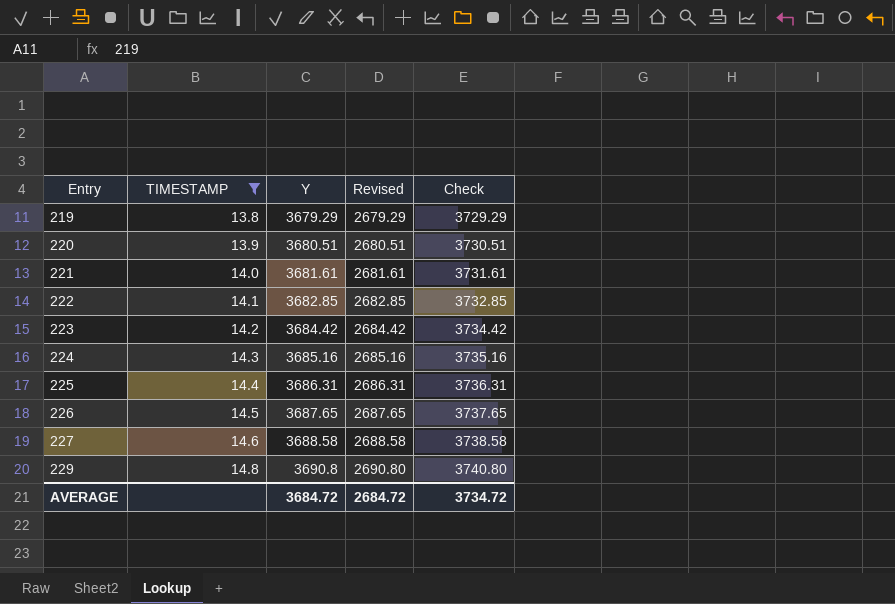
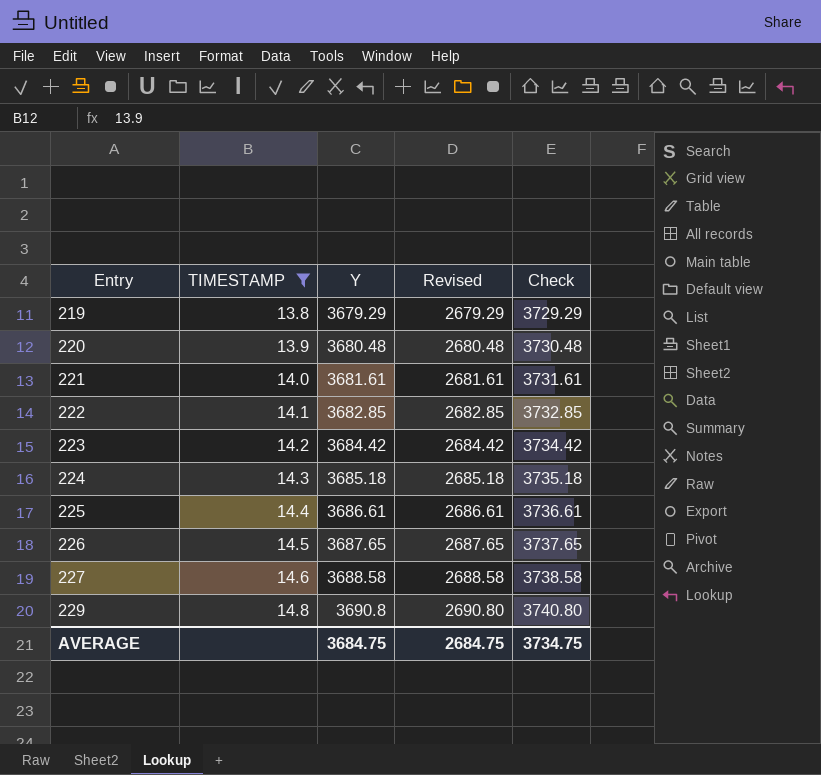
220 | Y: 3680.51 -> 3680.48
220 | Revised: 2680.51 -> 2680.48
220 | Check: 3730.51 -> 3730.48
224 | Y: 3685.16 -> 3685.18
224 | Revised: 2685.16 -> 2685.18
224 | Check: 3735.16 -> 3735.18
225 | Y: 3686.31 -> 3686.61
225 | Revised: 2686.31 -> 2686.61
225 | Check: 3736.31 -> 3736.61
AVERAGE | Y: 3684.72 -> 3684.75
AVERAGE | Revised: 2684.72 -> 2684.75
AVERAGE | Check: 3734.72 -> 3734.75

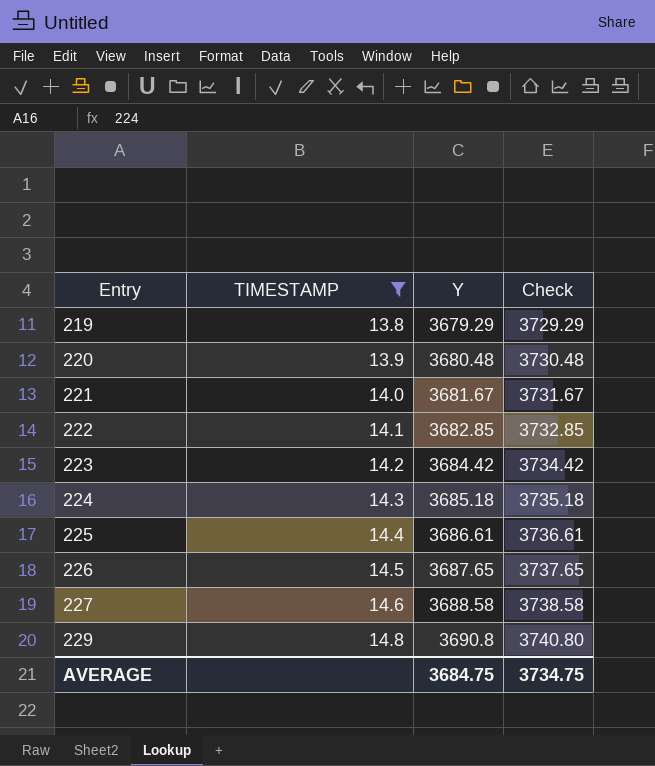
column Revised | formula: [Y] - 1000 -> none
221 | Y: 3681.61 -> 3681.67
221 | Check: 3731.61 -> 3731.67

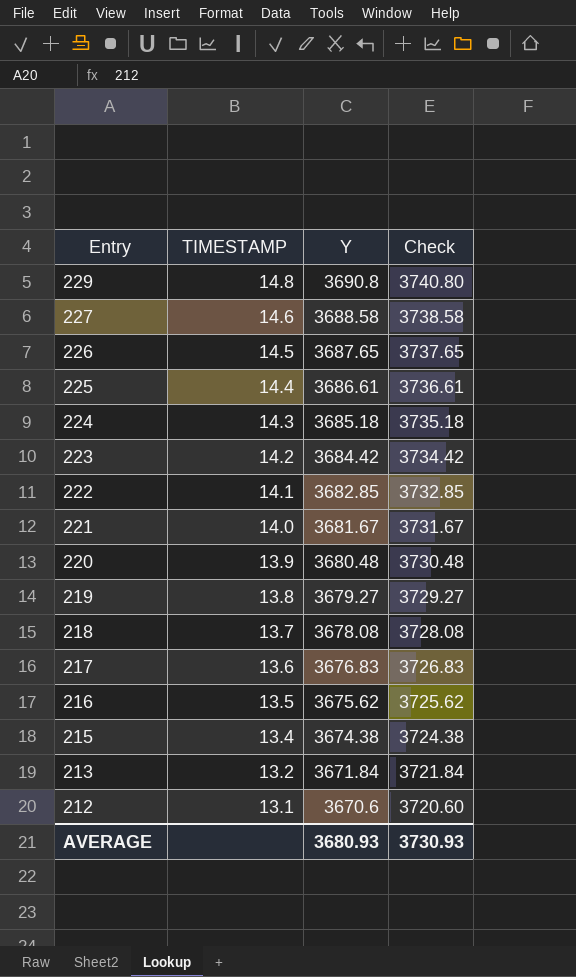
filter: TIMESTAMP >= 13.8 -> none
row order: Entry ascending -> Entry descending
219 | Y: 3679.29 -> 3679.27
219 | Check: 3729.29 -> 3729.27
AVERAGE | Y: 3684.75 -> 3680.93
AVERAGE | Check: 3734.75 -> 3730.93

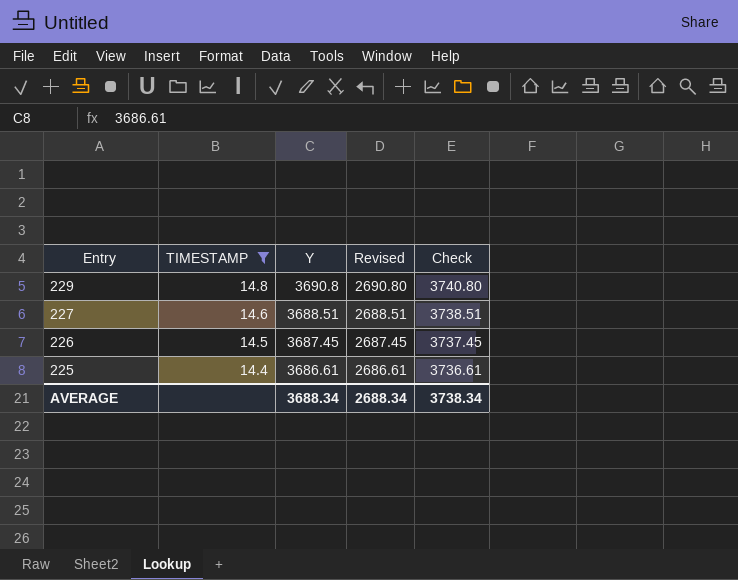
filter: none -> TIMESTAMP >= 14.4
column Revised | formula: none -> [Y] - 1000
227 | Y: 3688.58 -> 3688.51
227 | Check: 3738.58 -> 3738.51
226 | Y: 3687.65 -> 3687.45
226 | Check: 3737.65 -> 3737.45
AVERAGE | Y: 3680.93 -> 3688.34
AVERAGE | Check: 3730.93 -> 3738.34

